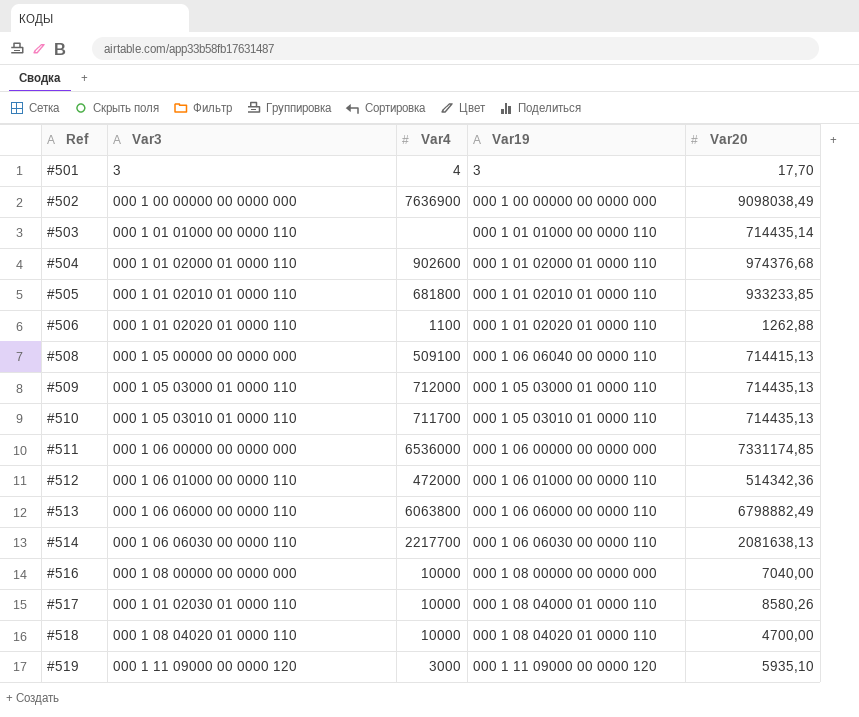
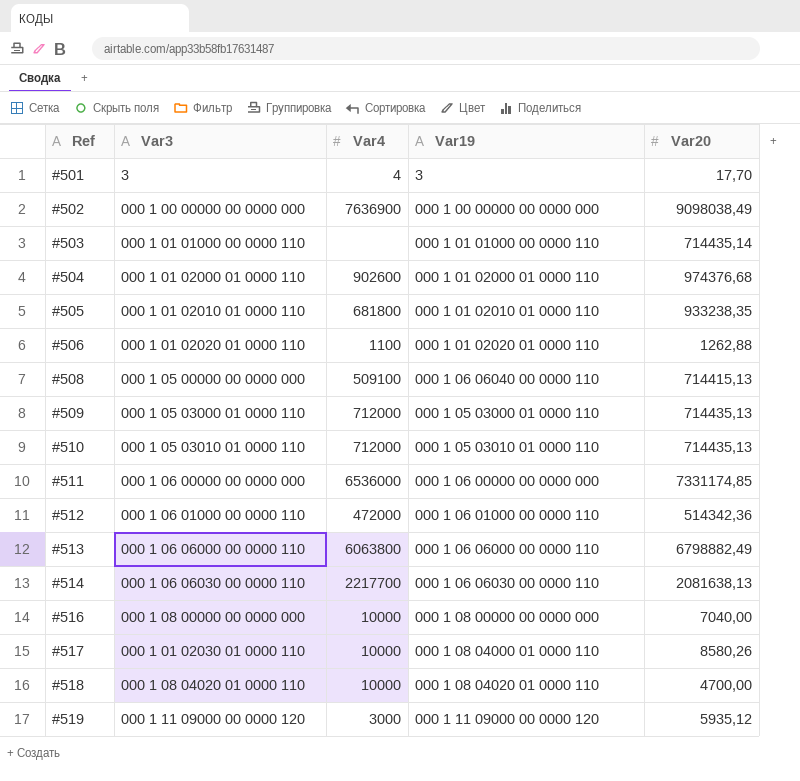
#505 | Var20: 933233,85 -> 933238,35
#510 | Var4: 711700 -> 712000
#519 | Var20: 5935,10 -> 5935,12

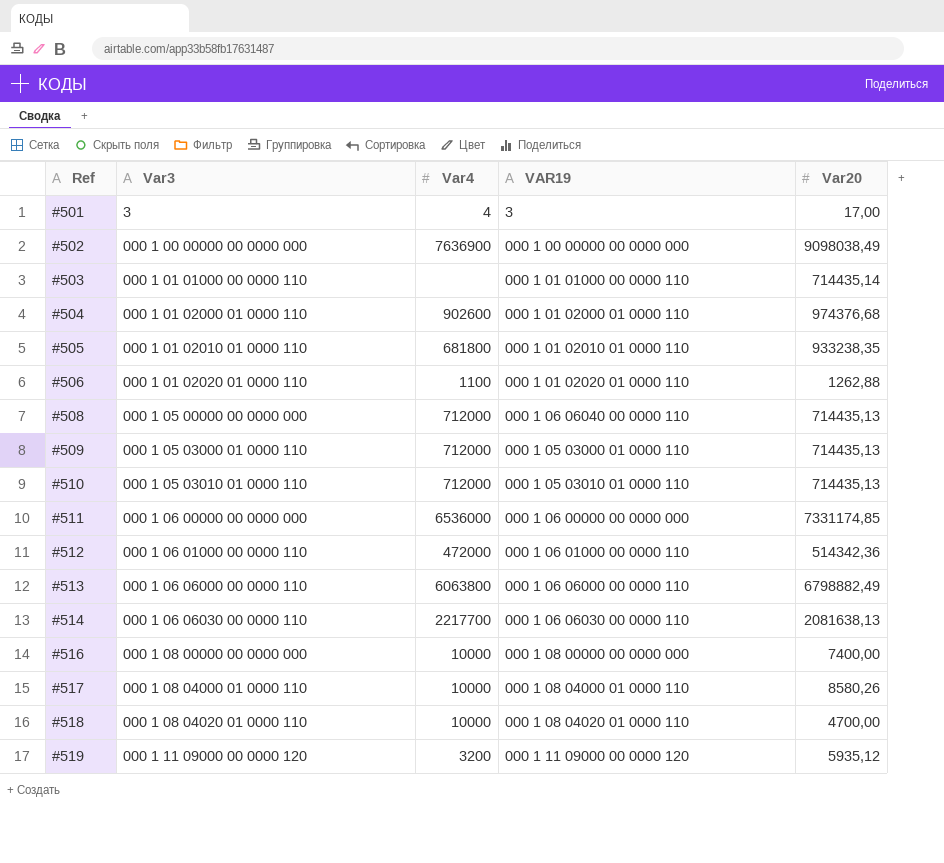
column name: Var19 -> VAR19
#501 | Var20: 17,70 -> 17,00
#508 | Var4: 509100 -> 712000
#508 | Var20: 714415,13 -> 714435,13
#516 | Var20: 7040,00 -> 7400,00
#517 | Var3: 000 1 01 02030 01 0000 110 -> 000 1 08 04000 01 0000 110
#519 | Var4: 3000 -> 3200

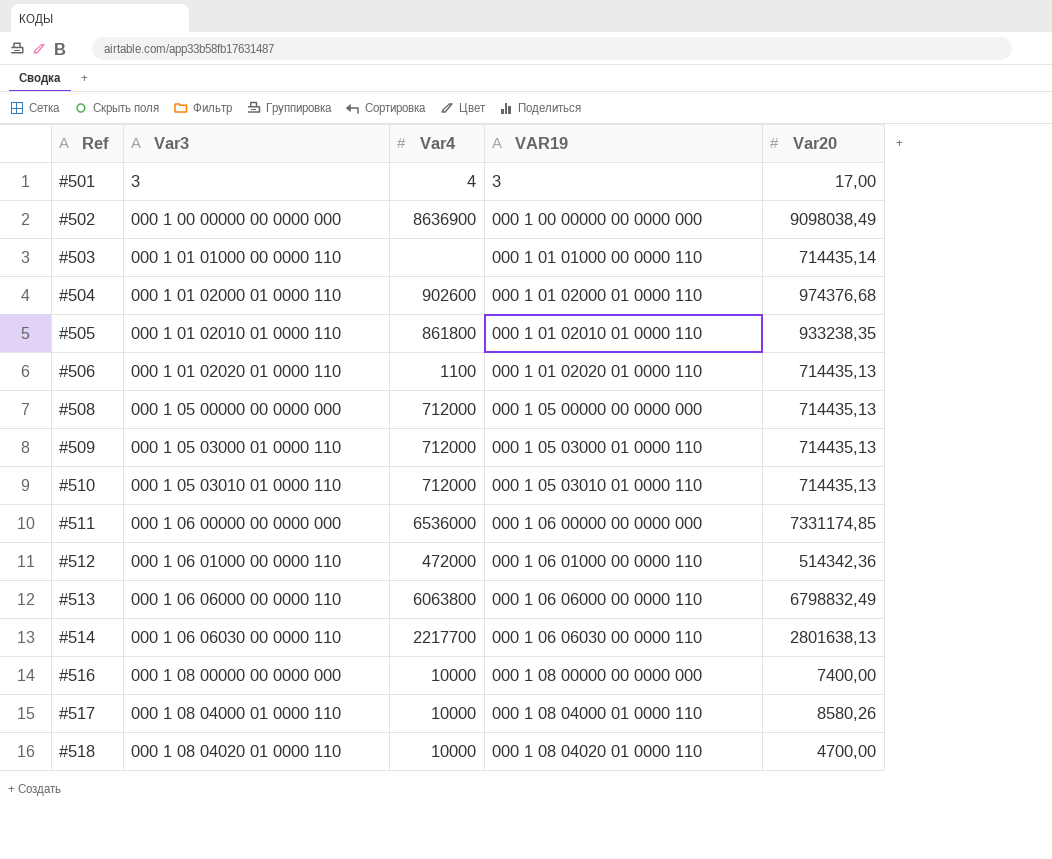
row #519: 000 1 11 09000 00 0000 120 | 3200 | 000 1 11 09000 00 0000 120 | 5935,12 -> none
#502 | Var4: 7636900 -> 8636900
#505 | Var4: 681800 -> 861800
#506 | Var20: 1262,88 -> 714435,13
#508 | VAR19: 000 1 06 06040 00 0000 110 -> 000 1 05 00000 00 0000 000
#513 | Var20: 6798882,49 -> 6798832,49
#514 | Var20: 2081638,13 -> 2801638,13

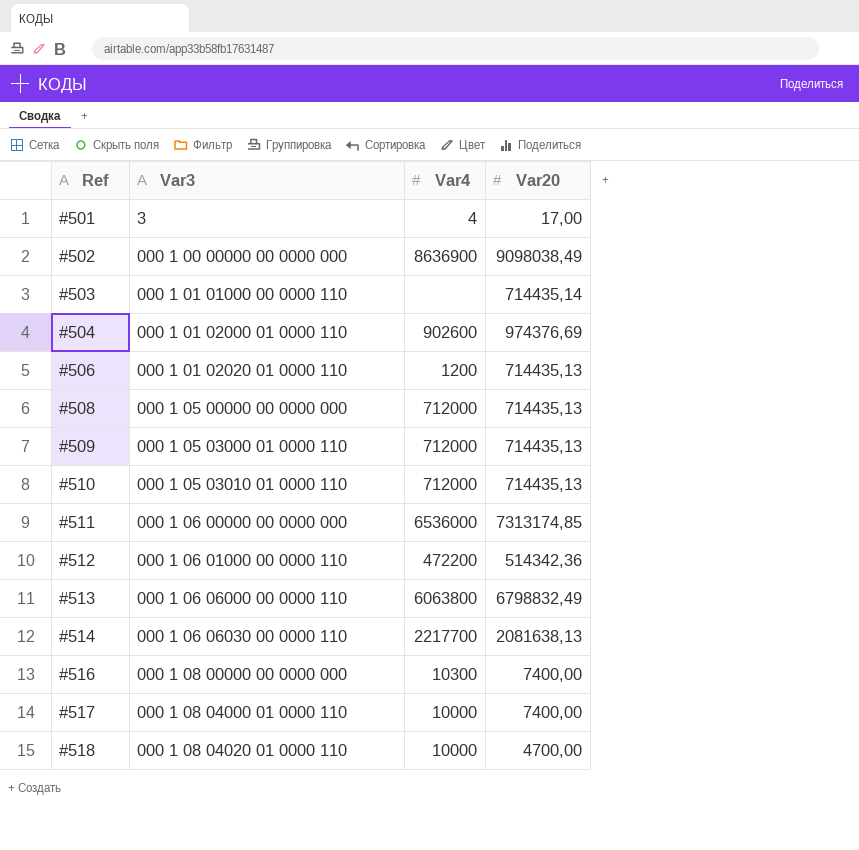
column VAR19 | position: 4 -> none
row #505: 000 1 01 02010 01 0000 110 | 861800 | 000 1 01 02010 01 0000 110 | 933238,35 -> none
#504 | Var20: 974376,68 -> 974376,69
#506 | Var4: 1100 -> 1200
#511 | Var20: 7331174,85 -> 7313174,85
#512 | Var4: 472000 -> 472200
#514 | Var20: 2801638,13 -> 2081638,13
#516 | Var4: 10000 -> 10300
#517 | Var20: 8580,26 -> 7400,00

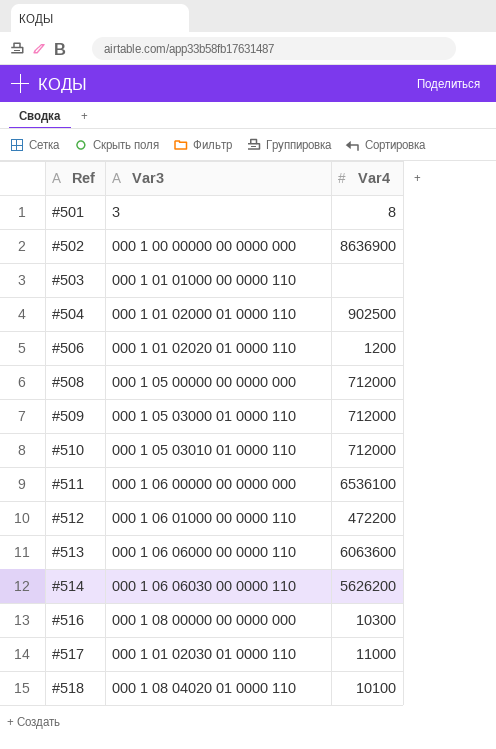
column Var20 | position: 4 -> none
#501 | Var4: 4 -> 8
#504 | Var4: 902600 -> 902500
#511 | Var4: 6536000 -> 6536100
#513 | Var4: 6063800 -> 6063600
#514 | Var4: 2217700 -> 5626200
#517 | Var3: 000 1 08 04000 01 0000 110 -> 000 1 01 02030 01 0000 110
#517 | Var4: 10000 -> 11000
#518 | Var4: 10000 -> 10100

